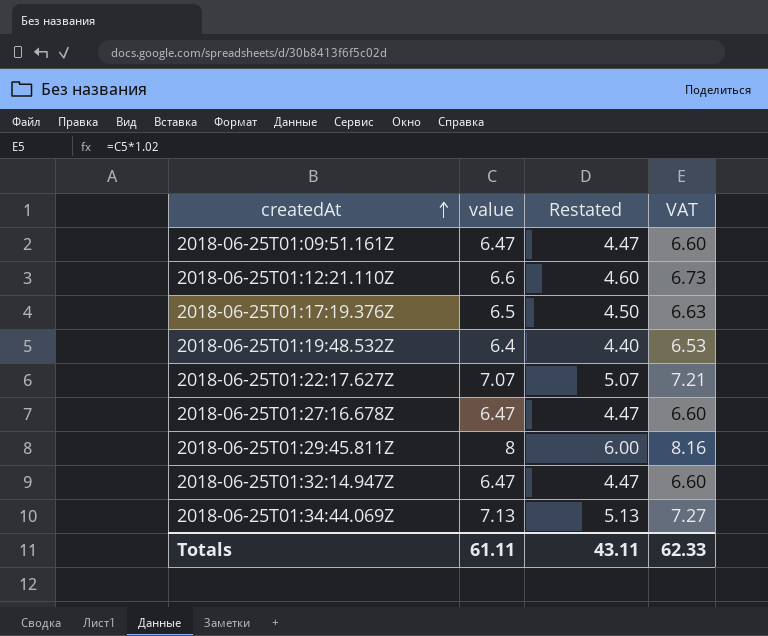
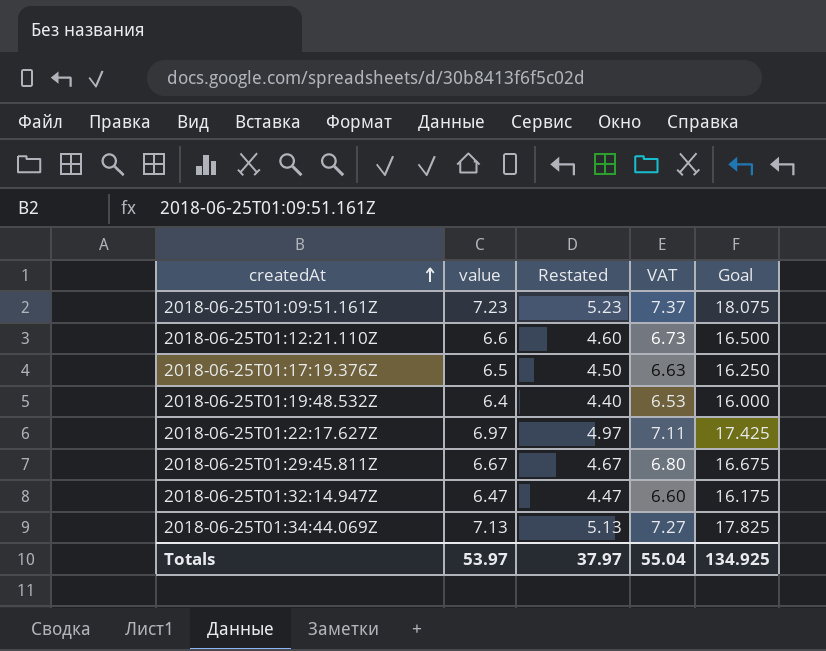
column Goal | formula: none -> [value] * 2.5
row 2018-06-25T01:27:16.678Z: 6.47 | 4.47 | 6.60 -> none
2018-06-25T01:09:51.161Z | value: 6.47 -> 7.23
2018-06-25T01:09:51.161Z | Restated: 4.47 -> 5.23
2018-06-25T01:09:51.161Z | VAT: 6.60 -> 7.37
2018-06-25T01:22:17.627Z | value: 7.07 -> 6.97
2018-06-25T01:22:17.627Z | Restated: 5.07 -> 4.97
2018-06-25T01:22:17.627Z | VAT: 7.21 -> 7.11
2018-06-25T01:29:45.811Z | value: 8 -> 6.67
2018-06-25T01:29:45.811Z | Restated: 6.00 -> 4.67
2018-06-25T01:29:45.811Z | VAT: 8.16 -> 6.80
Totals | value: 61.11 -> 53.97
Totals | Restated: 43.11 -> 37.97
Totals | VAT: 62.33 -> 55.04

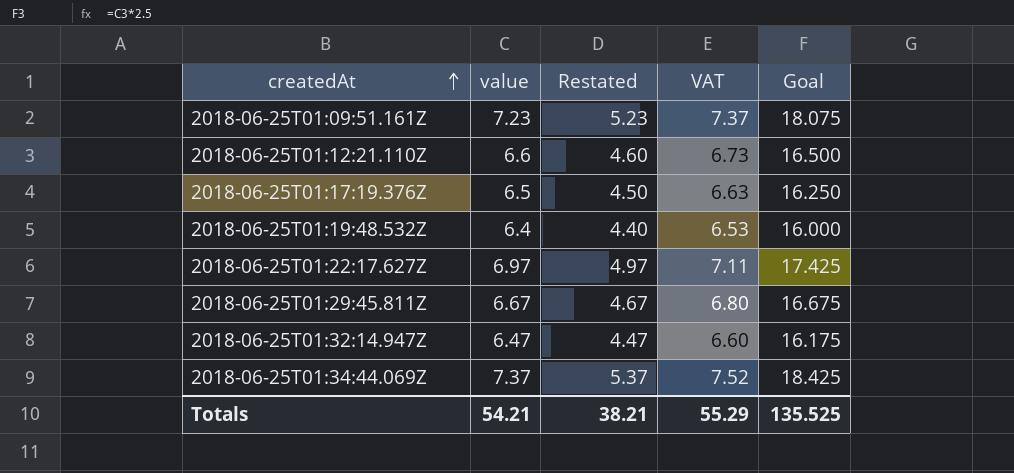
2018-06-25T01:34:44.069Z | value: 7.13 -> 7.37
2018-06-25T01:34:44.069Z | Restated: 5.13 -> 5.37
2018-06-25T01:34:44.069Z | VAT: 7.27 -> 7.52
2018-06-25T01:34:44.069Z | Goal: 17.825 -> 18.425
Totals | value: 53.97 -> 54.21
Totals | Restated: 37.97 -> 38.21
Totals | VAT: 55.04 -> 55.29
Totals | Goal: 134.925 -> 135.525

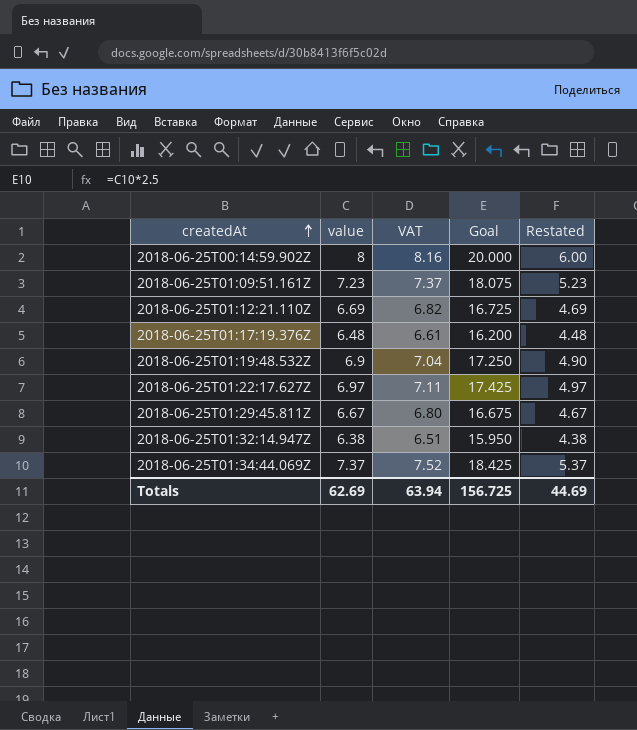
column Restated | position: 3 -> 5
row 2018-06-25T00:14:59.902Z: none -> 8 | 8.16 | 20.000 | 6.00
2018-06-25T01:12:21.110Z | value: 6.6 -> 6.69
2018-06-25T01:12:21.110Z | VAT: 6.73 -> 6.82
2018-06-25T01:12:21.110Z | Goal: 16.500 -> 16.725
2018-06-25T01:12:21.110Z | Restated: 4.60 -> 4.69
2018-06-25T01:17:19.376Z | value: 6.5 -> 6.48
2018-06-25T01:17:19.376Z | VAT: 6.63 -> 6.61
2018-06-25T01:17:19.376Z | Goal: 16.250 -> 16.200
2018-06-25T01:17:19.376Z | Restated: 4.50 -> 4.48
2018-06-25T01:19:48.532Z | value: 6.4 -> 6.9
2018-06-25T01:19:48.532Z | VAT: 6.53 -> 7.04
2018-06-25T01:19:48.532Z | Goal: 16.000 -> 17.250
2018-06-25T01:19:48.532Z | Restated: 4.40 -> 4.90
2018-06-25T01:32:14.947Z | value: 6.47 -> 6.38
2018-06-25T01:32:14.947Z | VAT: 6.60 -> 6.51
2018-06-25T01:32:14.947Z | Goal: 16.175 -> 15.950
2018-06-25T01:32:14.947Z | Restated: 4.47 -> 4.38
Totals | value: 54.21 -> 62.69
Totals | VAT: 55.29 -> 63.94
Totals | Goal: 135.525 -> 156.725
Totals | Restated: 38.21 -> 44.69

